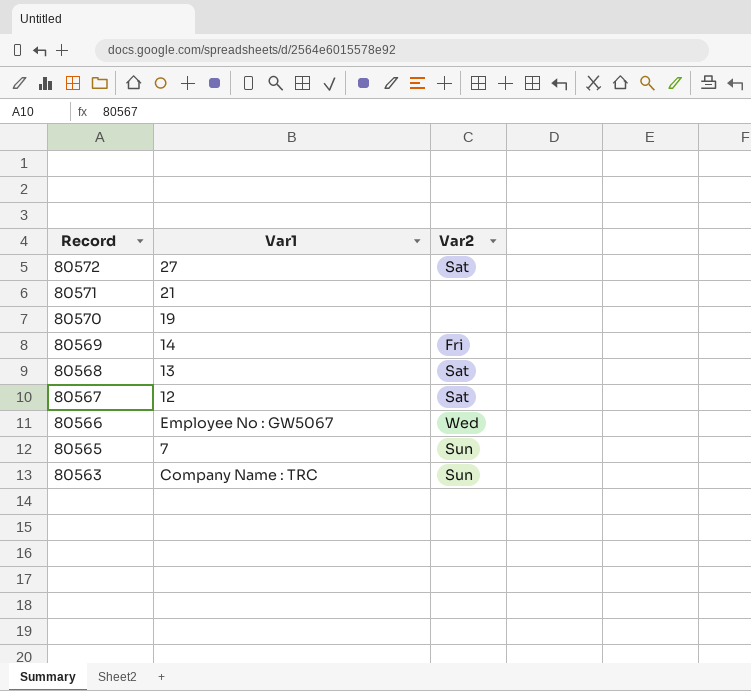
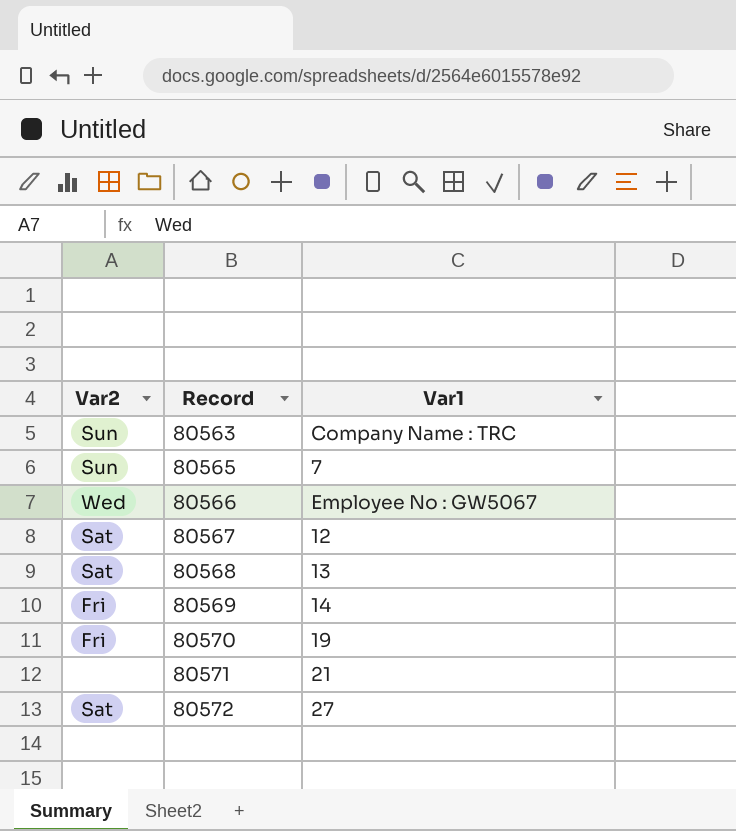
row order: Record descending -> Record ascending
column Var2 | position: 3 -> 1
80570 | Var2: none -> Fri

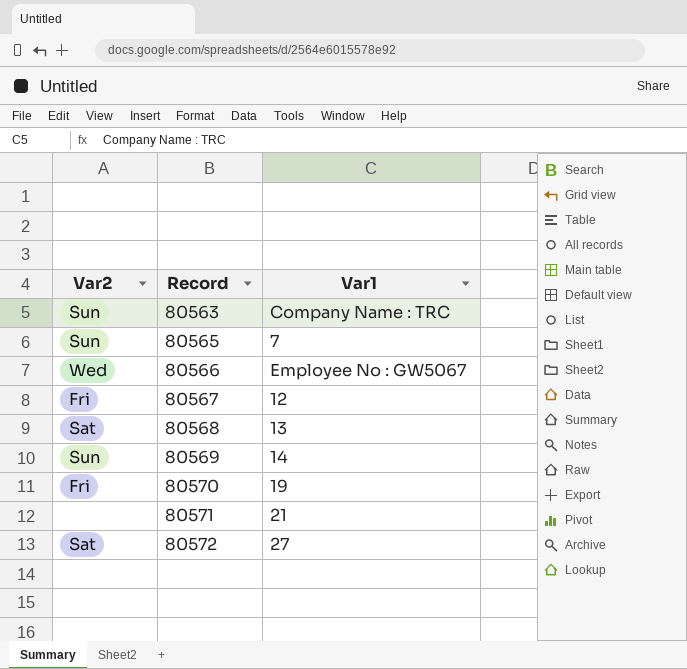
80567 | Var2: Sat -> Fri
80569 | Var2: Fri -> Sun

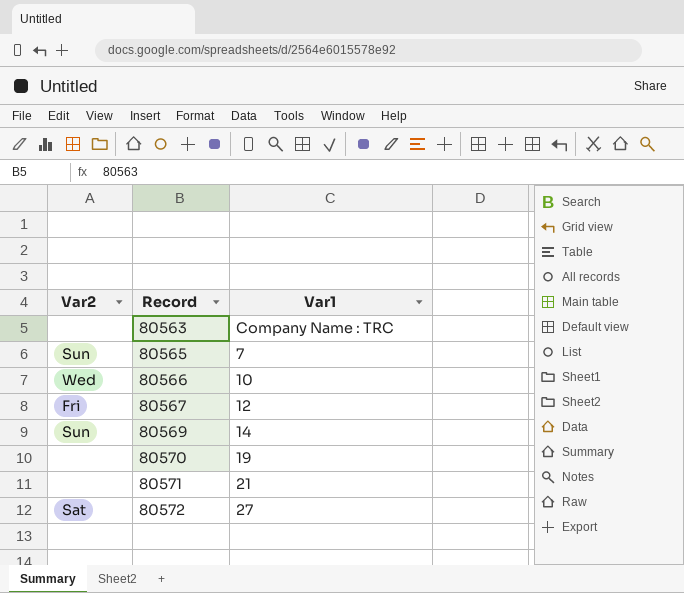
row 80568: Sat | 13 -> none
80563 | Var2: Sun -> none
80566 | Var1: Employee No : GW5067 -> 10
80570 | Var2: Fri -> none

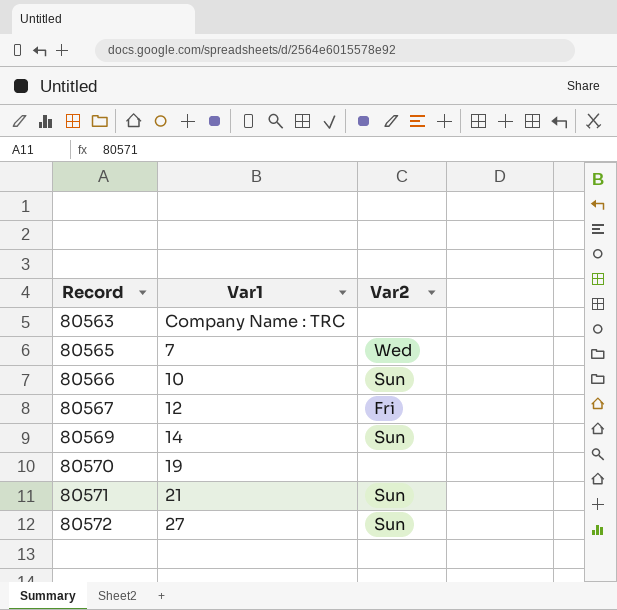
column Var2 | position: 1 -> 3
80565 | Var2: Sun -> Wed
80566 | Var2: Wed -> Sun
80571 | Var2: none -> Sun
80572 | Var2: Sat -> Sun

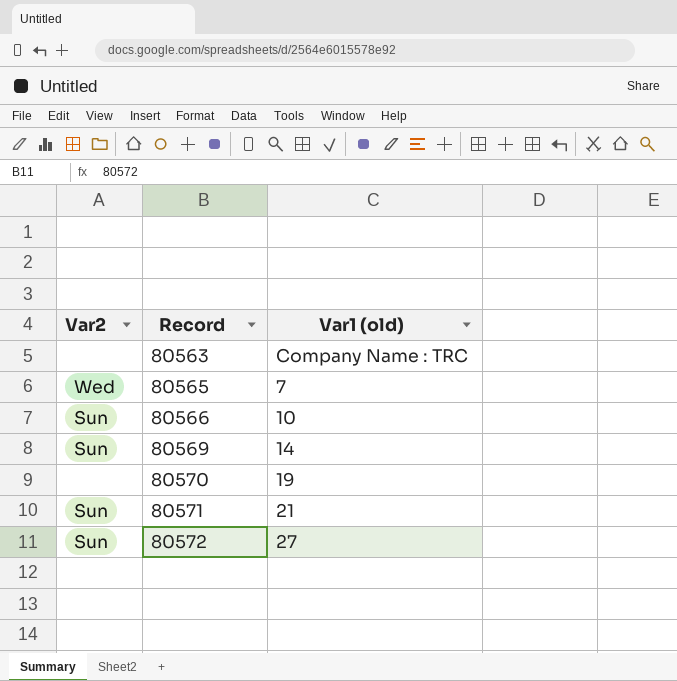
column Var2 | position: 3 -> 1
column name: Var1 -> Var1 (old)
row 80567: 12 | Fri -> none

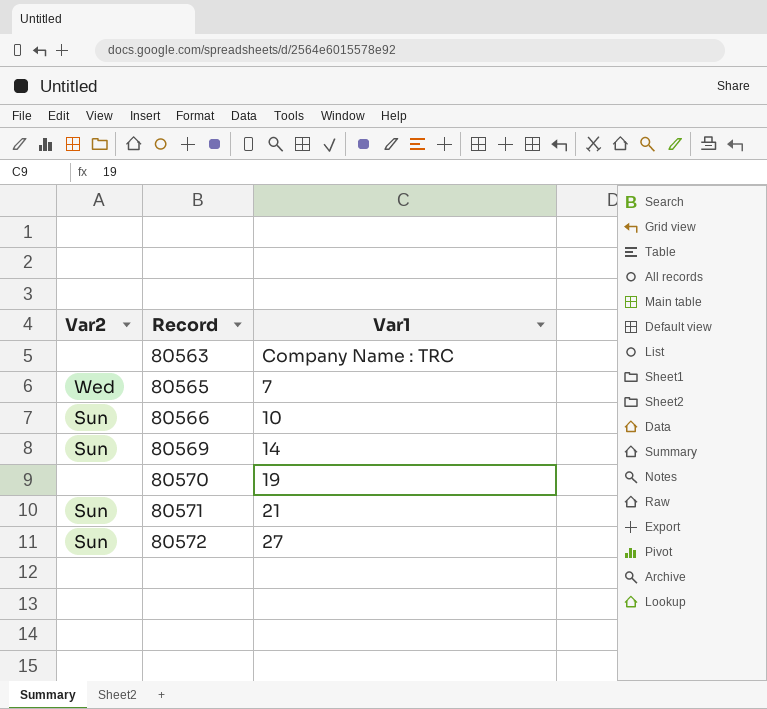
column name: Var1 (old) -> Var1

